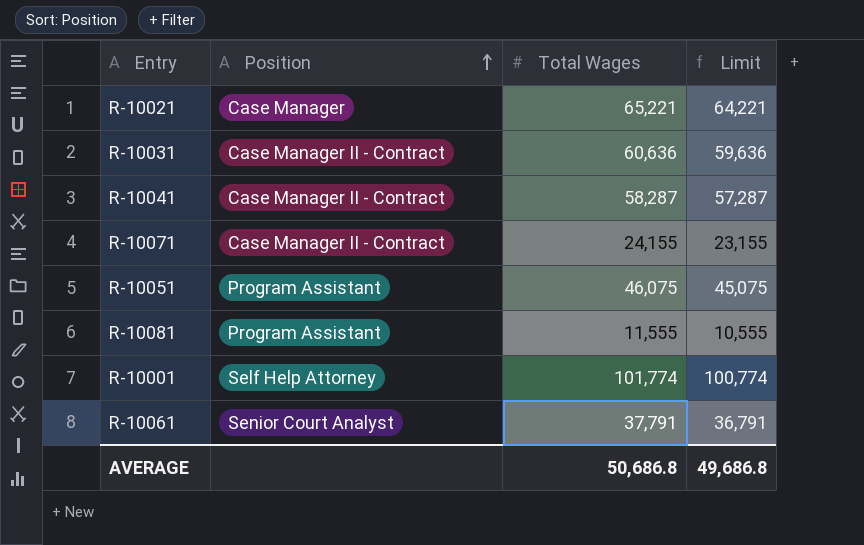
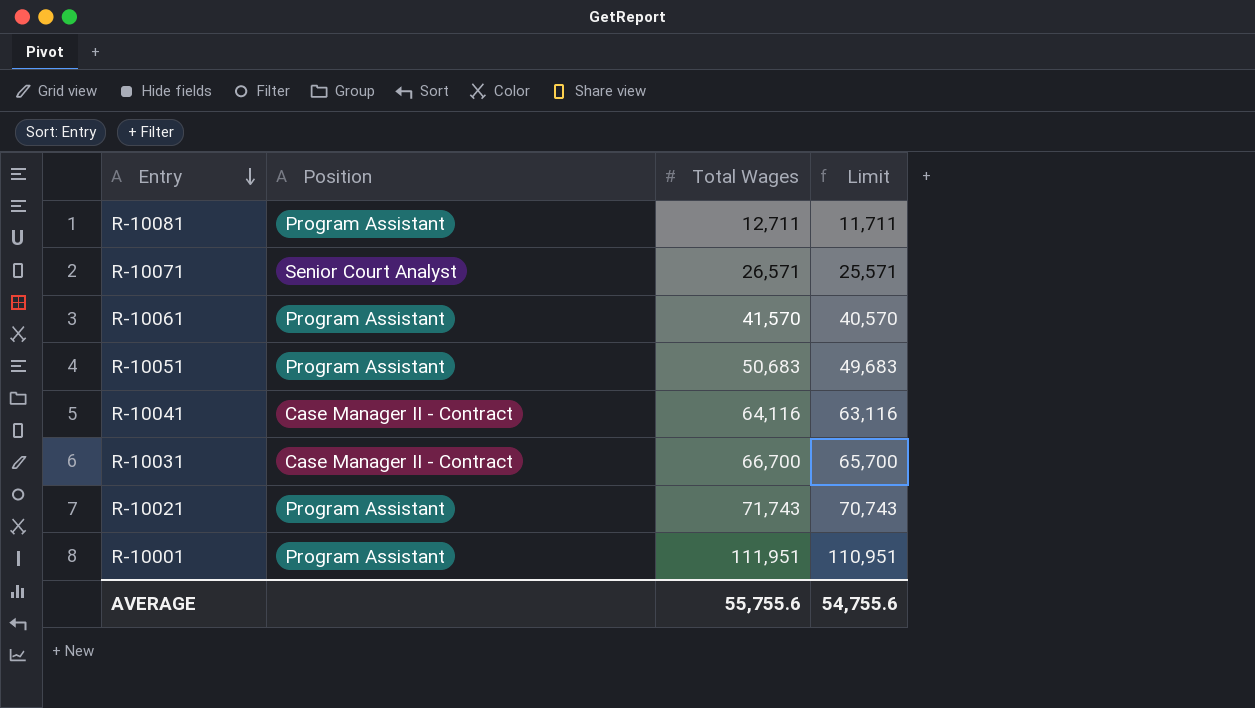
row order: Position ascending -> Entry descending
R-10081 | Total Wages: 11,555 -> 12,711
R-10081 | Limit: 10,555 -> 11,711
R-10071 | Position: Case Manager II - Contract -> Senior Court Analyst
R-10071 | Total Wages: 24,155 -> 26,571
R-10071 | Limit: 23,155 -> 25,571
R-10061 | Position: Senior Court Analyst -> Program Assistant
R-10061 | Total Wages: 37,791 -> 41,570
R-10061 | Limit: 36,791 -> 40,570
R-10051 | Total Wages: 46,075 -> 50,683
R-10051 | Limit: 45,075 -> 49,683
R-10041 | Total Wages: 58,287 -> 64,116
R-10041 | Limit: 57,287 -> 63,116
R-10031 | Total Wages: 60,636 -> 66,700
R-10031 | Limit: 59,636 -> 65,700
R-10021 | Position: Case Manager -> Program Assistant
R-10021 | Total Wages: 65,221 -> 71,743
R-10021 | Limit: 64,221 -> 70,743
R-10001 | Position: Self Help Attorney -> Program Assistant
R-10001 | Total Wages: 101,774 -> 111,951
R-10001 | Limit: 100,774 -> 110,951
AVERAGE | Total Wages: 50,686.8 -> 55,755.6
AVERAGE | Limit: 49,686.8 -> 54,755.6

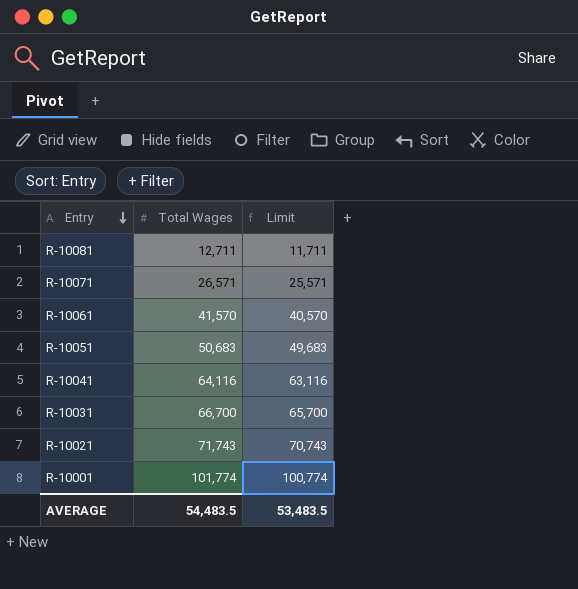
column Position | position: 2 -> none
R-10001 | Total Wages: 111,951 -> 101,774
R-10001 | Limit: 110,951 -> 100,774
AVERAGE | Total Wages: 55,755.6 -> 54,483.5
AVERAGE | Limit: 54,755.6 -> 53,483.5

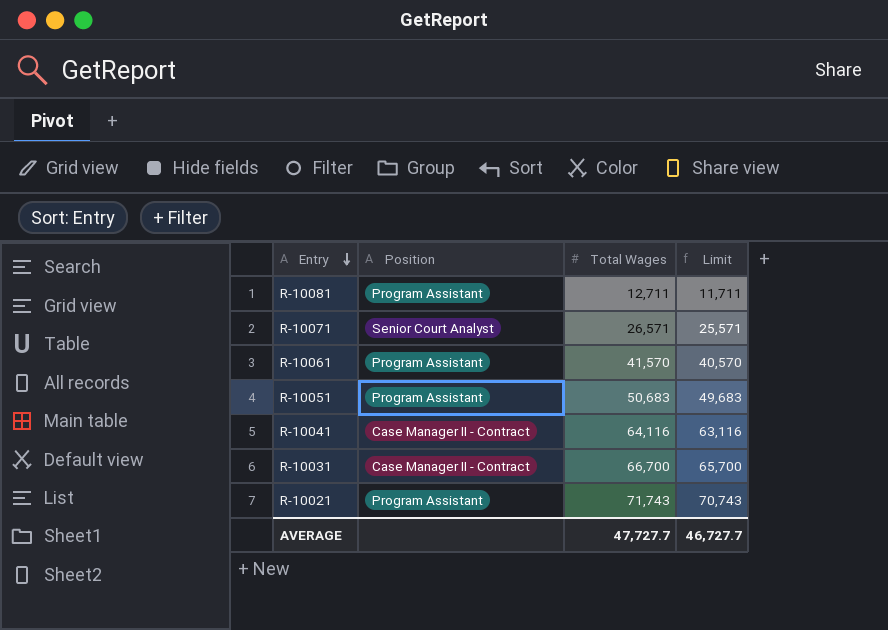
column Position | position: none -> 2
row R-10001: 101,774 | 100,774 -> none
AVERAGE | Total Wages: 54,483.5 -> 47,727.7
AVERAGE | Limit: 53,483.5 -> 46,727.7

